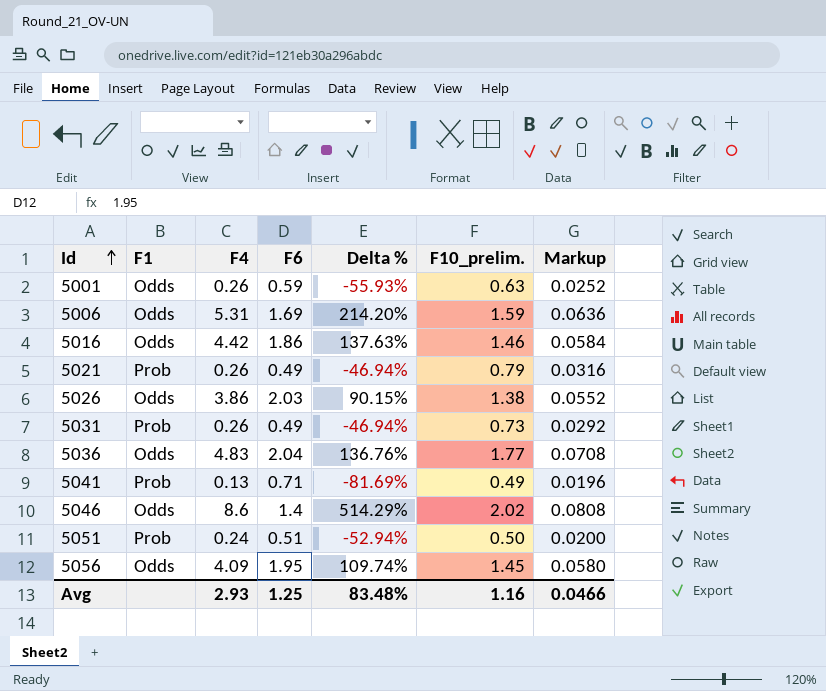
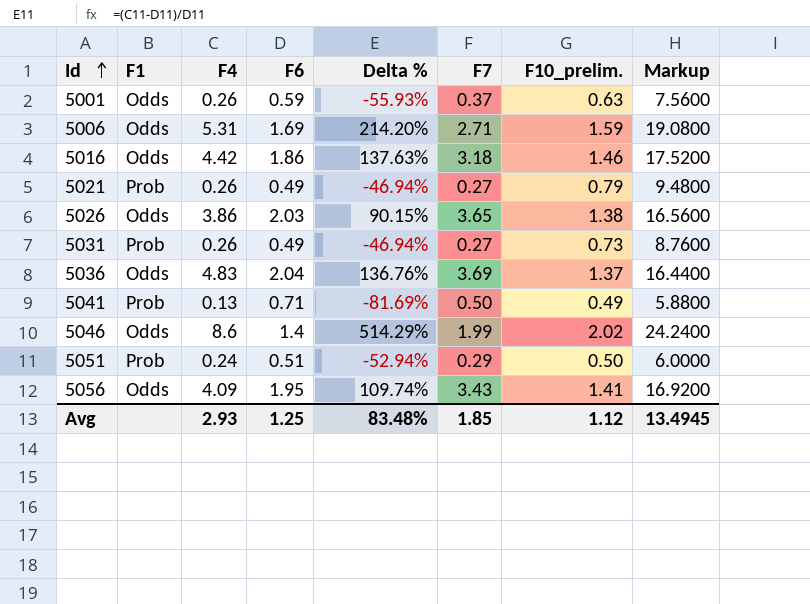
column F7 | position: none -> 6
column Markup | formula: [F10_prelim.] * 0.04 -> [F10_prelim.] * 12
5036 | F10_prelim.: 1.77 -> 1.37
5056 | F10_prelim.: 1.45 -> 1.41
Avg | F10_prelim.: 1.16 -> 1.12
Avg | Markup: 0.0466 -> 13.4945

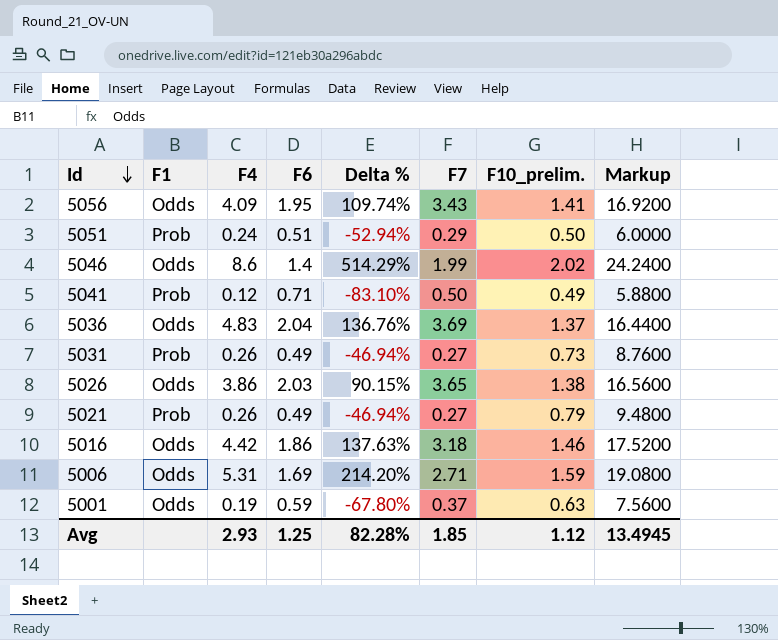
row order: Id ascending -> Id descending
5041 | F4: 0.13 -> 0.12
5041 | Delta %: -81.69% -> -83.10%
5001 | F4: 0.26 -> 0.19
5001 | Delta %: -55.93% -> -67.80%
Avg | Delta %: 83.48% -> 82.28%

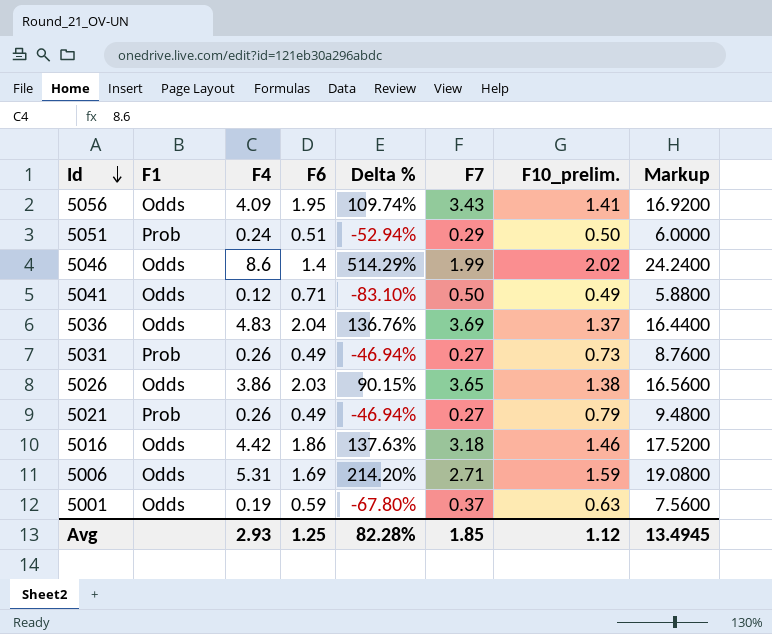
5041 | F1: Prob -> Odds

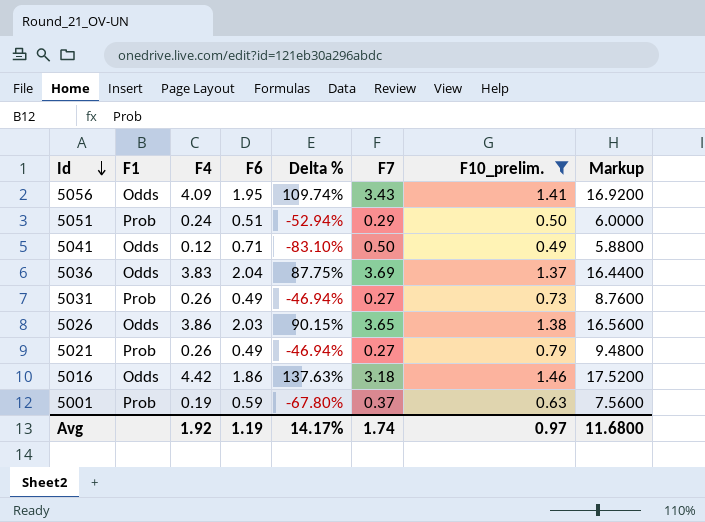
filter: none -> F10_prelim. <= 1.46
5036 | F4: 4.83 -> 3.83
5036 | Delta %: 136.76% -> 87.75%
5001 | F1: Odds -> Prob
Avg | F4: 2.93 -> 1.92
Avg | F6: 1.25 -> 1.19
Avg | Delta %: 82.28% -> 14.17%
Avg | F7: 1.85 -> 1.74
Avg | F10_prelim.: 1.12 -> 0.97
Avg | Markup: 13.4945 -> 11.6800

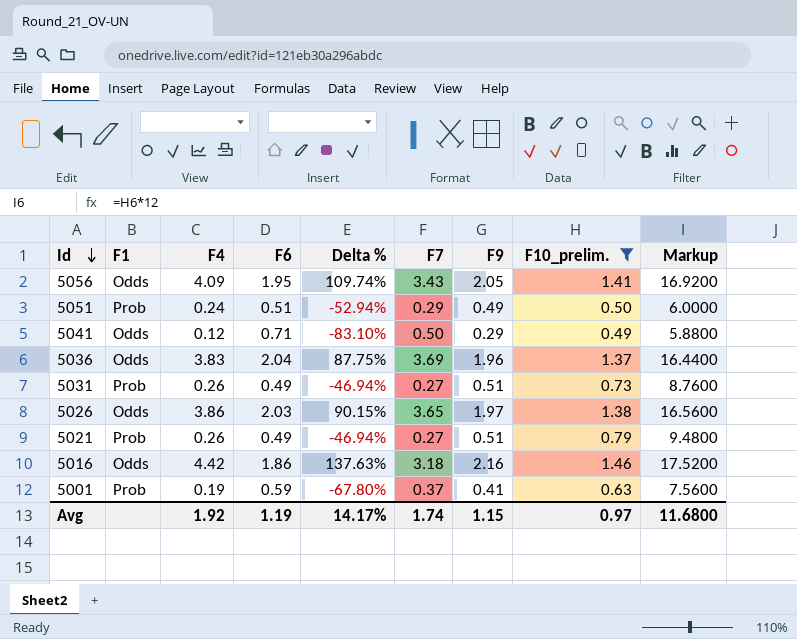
column F9 | position: none -> 7

